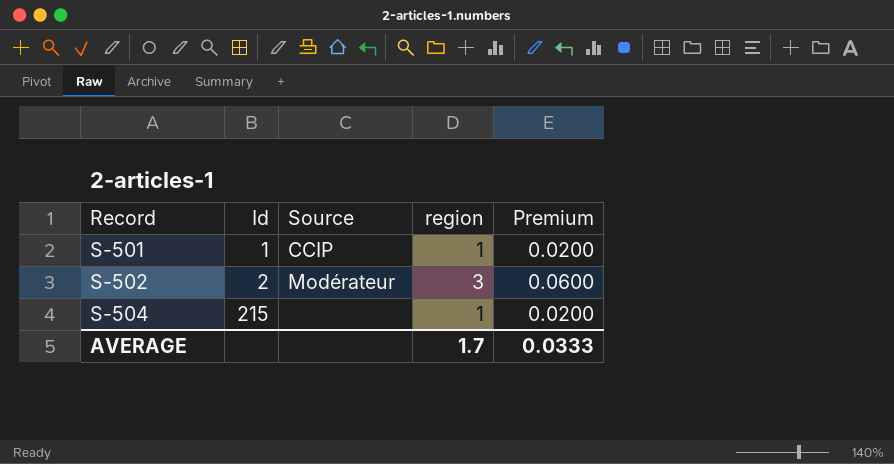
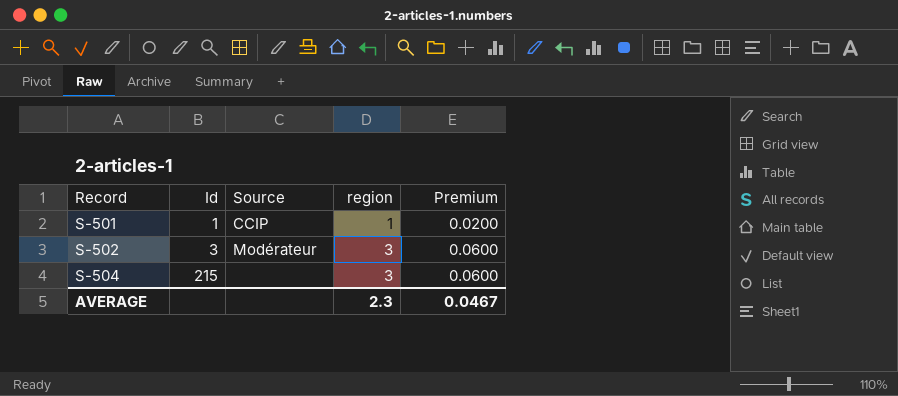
S-502 | Id: 2 -> 3
S-504 | region: 1 -> 3
S-504 | Premium: 0.0200 -> 0.0600
AVERAGE | region: 1.7 -> 2.3
AVERAGE | Premium: 0.0333 -> 0.0467

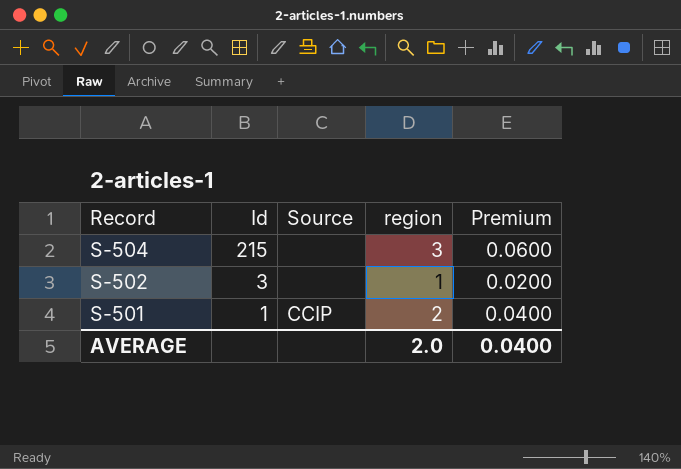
row order: Record ascending -> Record descending
S-502 | Source: Modérateur -> none
S-502 | region: 3 -> 1
S-502 | Premium: 0.0600 -> 0.0200
S-501 | region: 1 -> 2
S-501 | Premium: 0.0200 -> 0.0400
AVERAGE | region: 2.3 -> 2.0
AVERAGE | Premium: 0.0467 -> 0.0400

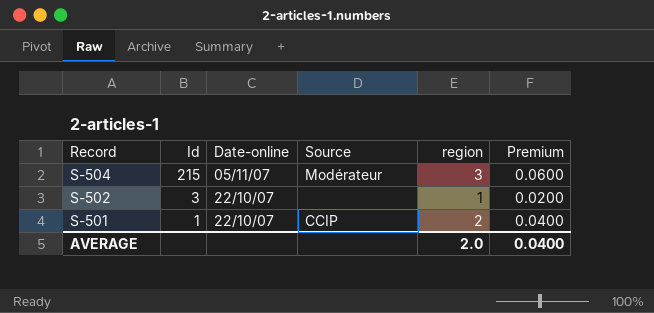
column Date-online | position: none -> 3
S-504 | Source: none -> Modérateur

